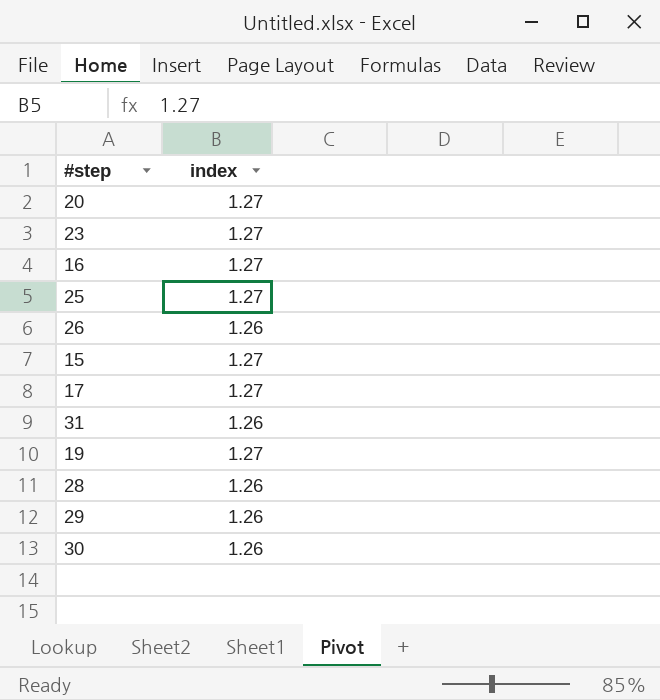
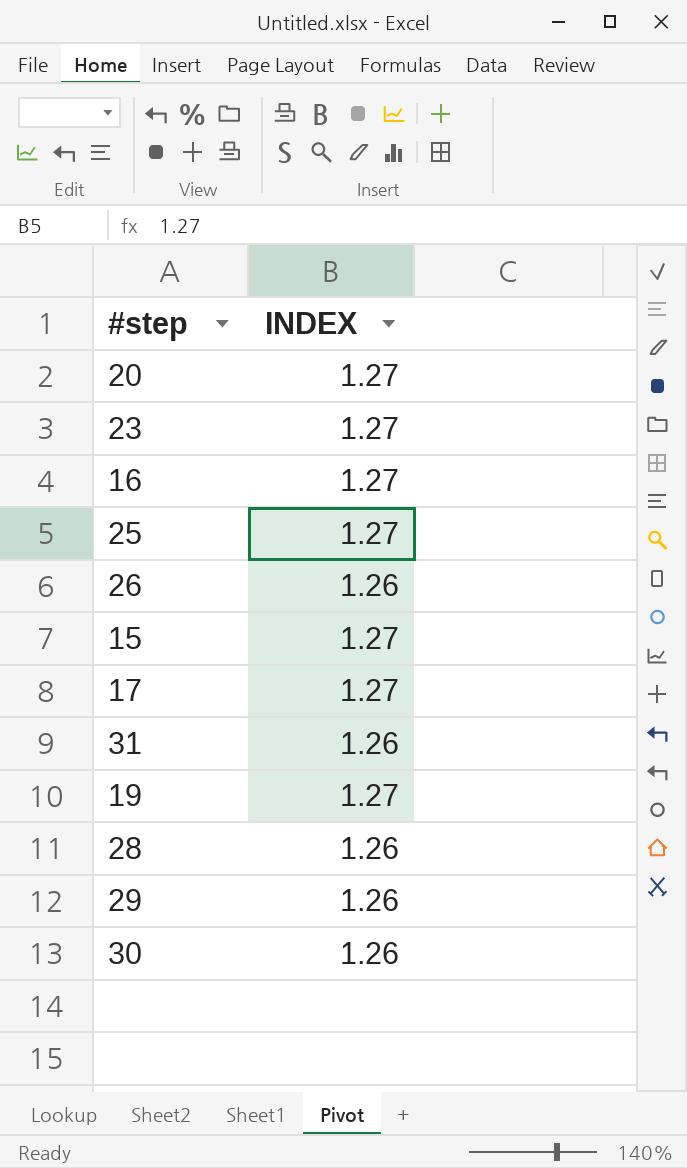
column name: index -> INDEX

